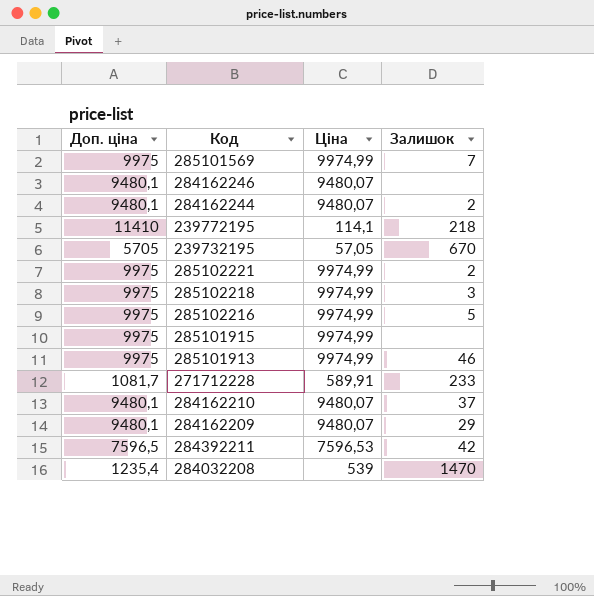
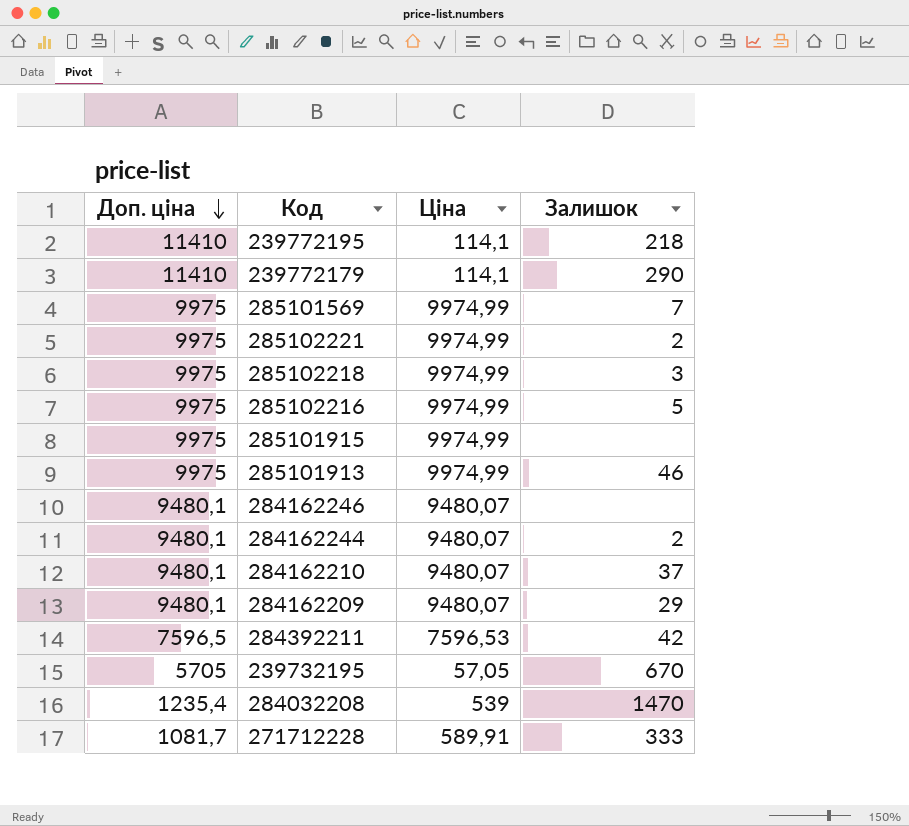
row order: none -> Доп. ціна descending
row 239772179: none -> 11410 | 114,1 | 290
271712228 | Залишок: 233 -> 333

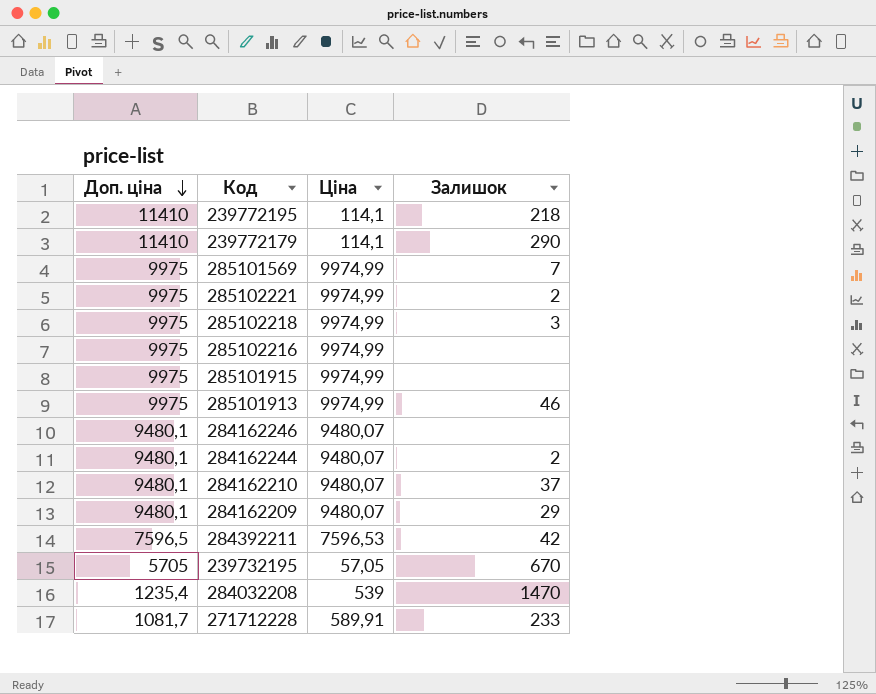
285102216 | Залишок: 5 -> none
271712228 | Залишок: 333 -> 233

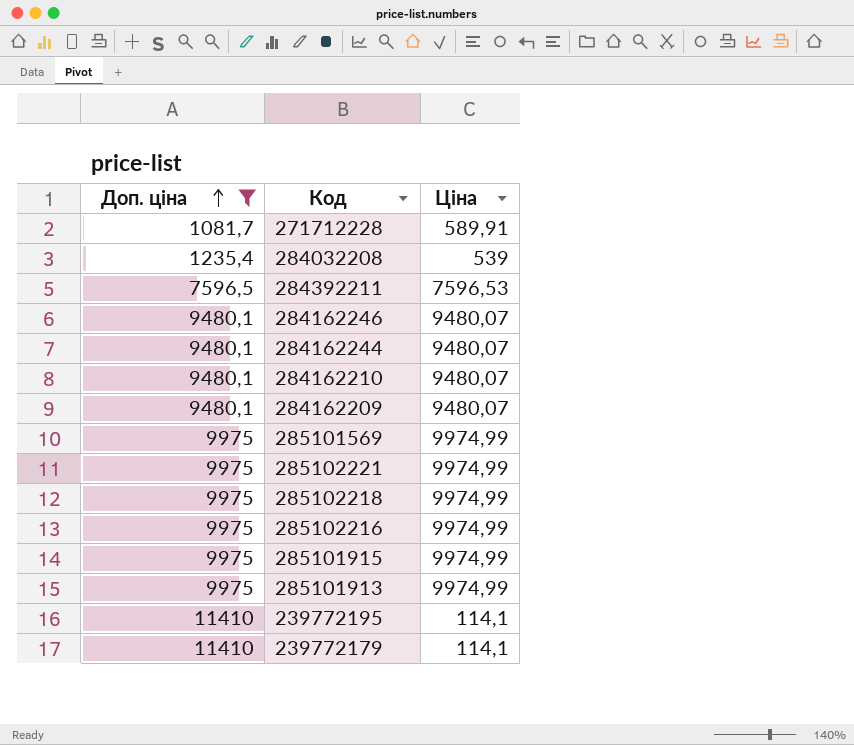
filter: none -> Доп. ціна != 5705
row order: Доп. ціна descending -> Доп. ціна ascending
column Залишок | position: 4 -> none

